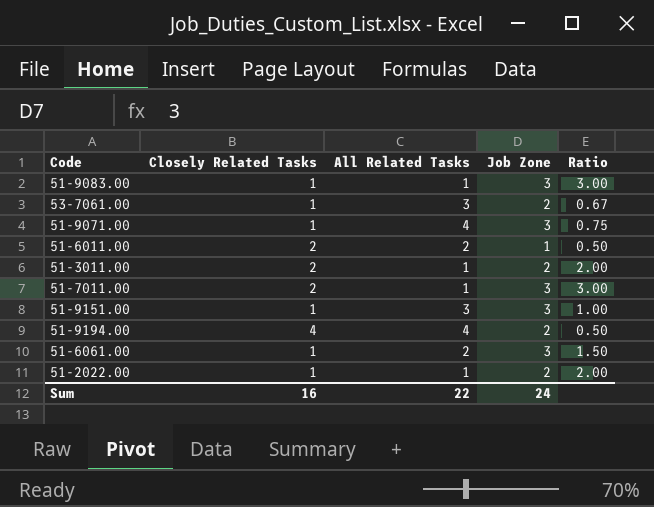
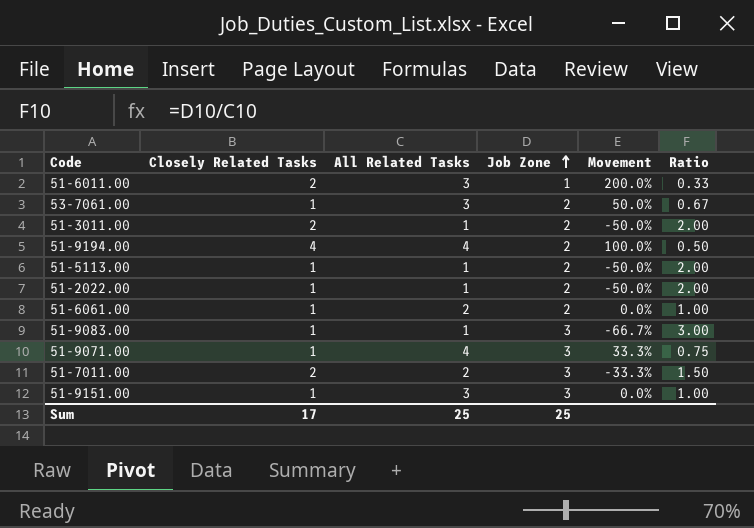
row order: none -> Job Zone ascending
column Movement | formula: none -> ([All Related Tasks] - [Job Zone]) / [Job Zone]
51-6011.00 | All Related Tasks: 2 -> 3
51-6011.00 | Ratio: 0.50 -> 0.33
row 51-5113.00: none -> 1 | 1 | 2 | -50.0% | 2.00
51-6061.00 | Job Zone: 3 -> 2
51-6061.00 | Ratio: 1.50 -> 1.00
51-7011.00 | All Related Tasks: 1 -> 2
51-7011.00 | Ratio: 3.00 -> 1.50
Sum | Closely Related Tasks: 16 -> 17
Sum | All Related Tasks: 22 -> 25
Sum | Job Zone: 24 -> 25

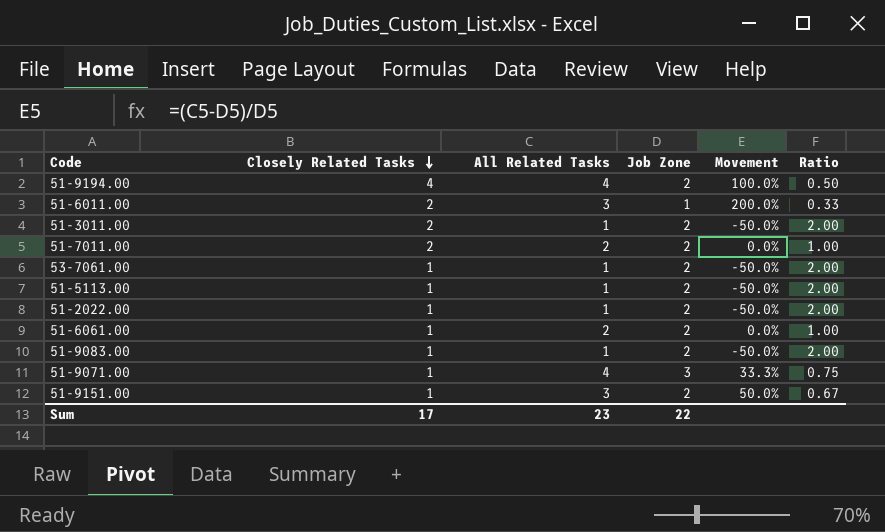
row order: Job Zone ascending -> Closely Related Tasks descending
51-7011.00 | Job Zone: 3 -> 2
51-7011.00 | Movement: -33.3% -> 0.0%
51-7011.00 | Ratio: 1.50 -> 1.00
53-7061.00 | All Related Tasks: 3 -> 1
53-7061.00 | Movement: 50.0% -> -50.0%
53-7061.00 | Ratio: 0.67 -> 2.00
51-9083.00 | Job Zone: 3 -> 2
51-9083.00 | Movement: -66.7% -> -50.0%
51-9083.00 | Ratio: 3.00 -> 2.00
51-9151.00 | Job Zone: 3 -> 2
51-9151.00 | Movement: 0.0% -> 50.0%
51-9151.00 | Ratio: 1.00 -> 0.67
Sum | All Related Tasks: 25 -> 23
Sum | Job Zone: 25 -> 22

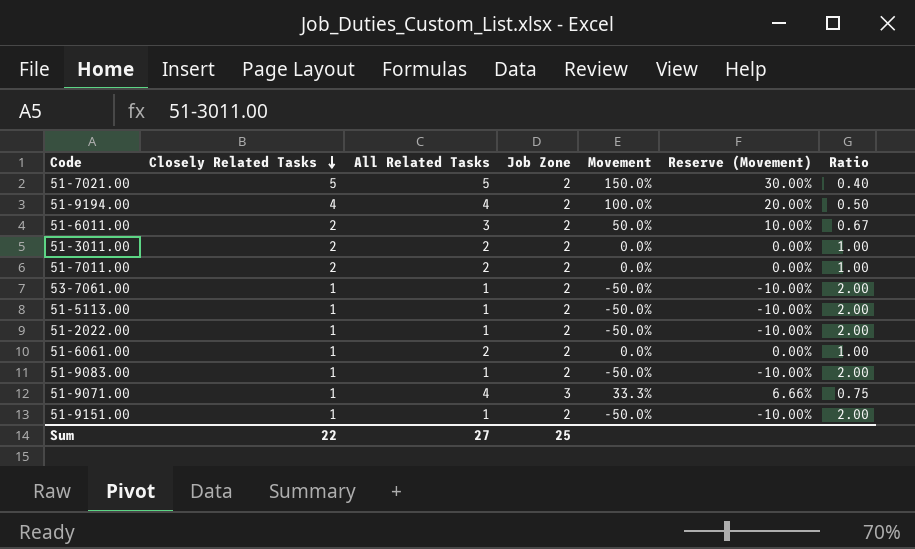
column Reserve (Movement) | formula: none -> [Movement] * 0.2
row 51-7021.00: none -> 5 | 5 | 2 | 150.0% | 30.00% | 0.40
51-6011.00 | Job Zone: 1 -> 2
51-6011.00 | Movement: 200.0% -> 50.0%
51-6011.00 | Ratio: 0.33 -> 0.67
51-3011.00 | All Related Tasks: 1 -> 2
51-3011.00 | Movement: -50.0% -> 0.0%
51-3011.00 | Ratio: 2.00 -> 1.00
51-9151.00 | All Related Tasks: 3 -> 1
51-9151.00 | Movement: 50.0% -> -50.0%
51-9151.00 | Ratio: 0.67 -> 2.00
Sum | Closely Related Tasks: 17 -> 22
Sum | All Related Tasks: 23 -> 27
Sum | Job Zone: 22 -> 25

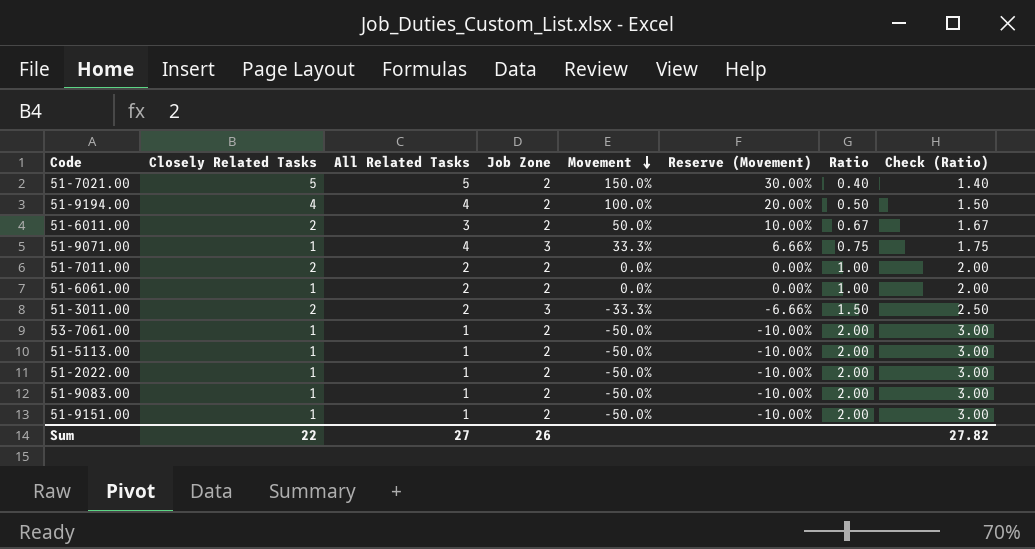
row order: Closely Related Tasks descending -> Movement descending
column Check (Ratio) | formula: none -> [Ratio] + 1
51-3011.00 | Job Zone: 2 -> 3
51-3011.00 | Movement: 0.0% -> -33.3%
51-3011.00 | Reserve (Movement): 0.00% -> -6.66%
51-3011.00 | Ratio: 1.00 -> 1.50
Sum | Job Zone: 25 -> 26

